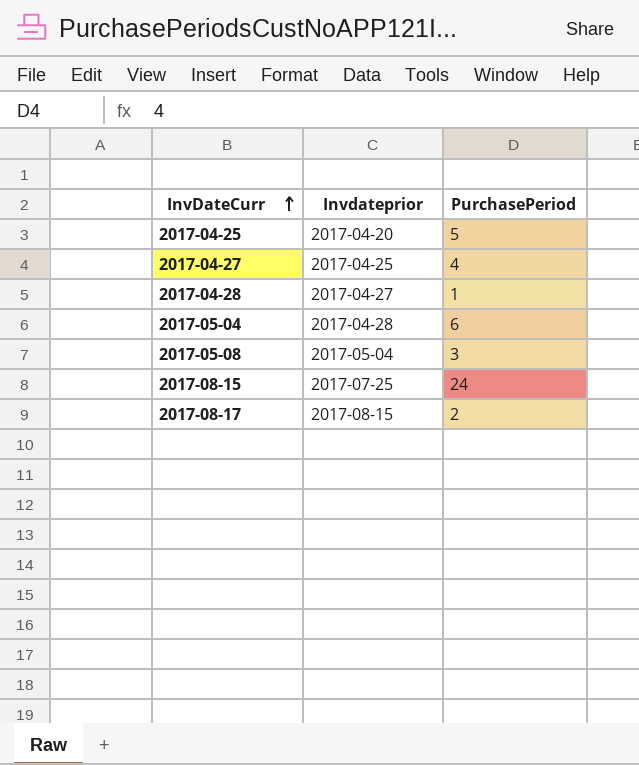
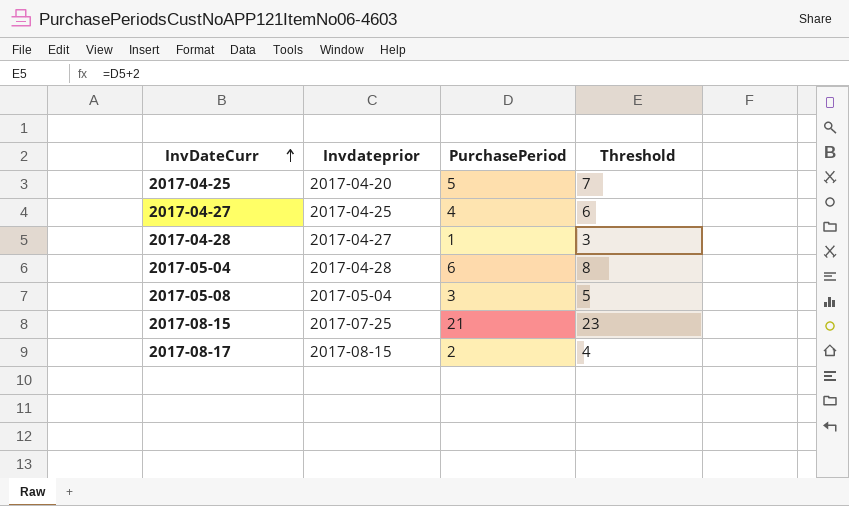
column Threshold | formula: none -> [PurchasePeriod] + 2
2017-08-15 | PurchasePeriod: 24 -> 21

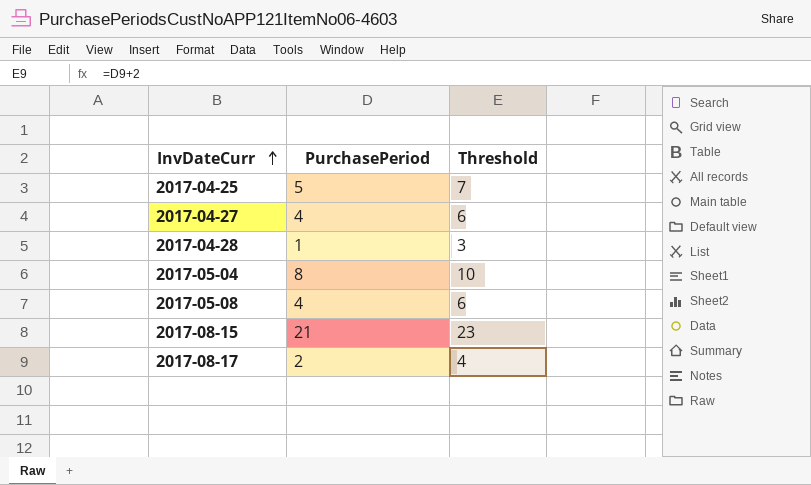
column Invdateprior | position: 2 -> none
2017-05-04 | PurchasePeriod: 6 -> 8
2017-05-04 | Threshold: 8 -> 10
2017-05-08 | PurchasePeriod: 3 -> 4
2017-05-08 | Threshold: 5 -> 6

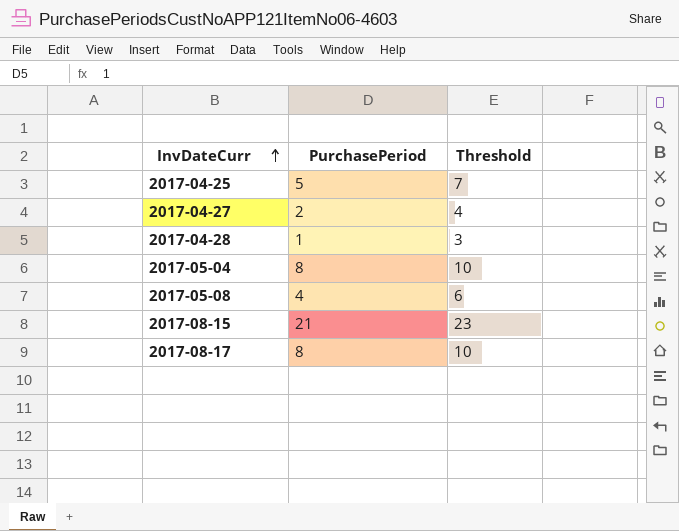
2017-04-27 | PurchasePeriod: 4 -> 2
2017-04-27 | Threshold: 6 -> 4
2017-08-17 | PurchasePeriod: 2 -> 8
2017-08-17 | Threshold: 4 -> 10

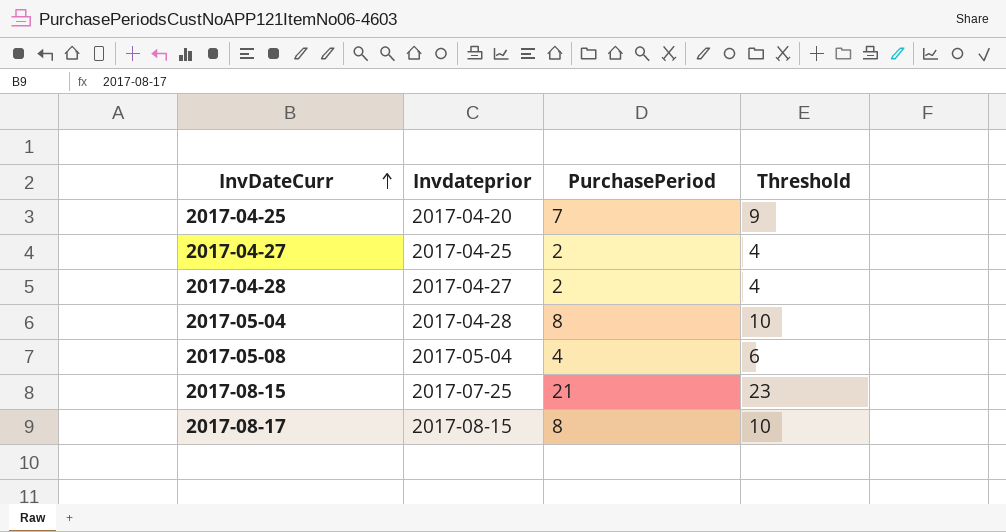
column Invdateprior | position: none -> 2
2017-04-25 | PurchasePeriod: 5 -> 7
2017-04-25 | Threshold: 7 -> 9
2017-04-28 | PurchasePeriod: 1 -> 2
2017-04-28 | Threshold: 3 -> 4

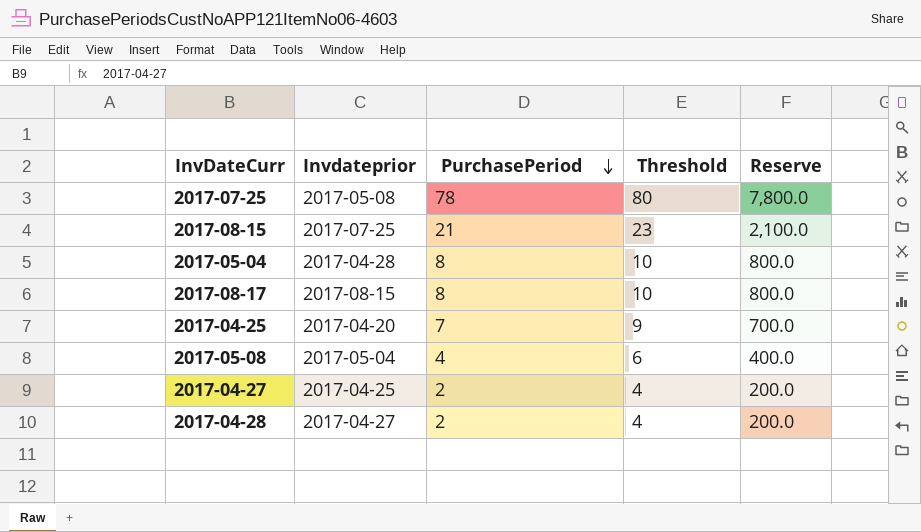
row order: InvDateCurr ascending -> PurchasePeriod descending
column Reserve | formula: none -> [PurchasePeriod] * 100
row 2017-07-25: none -> 2017-05-08 | 78 | 80 | 7,800.0

